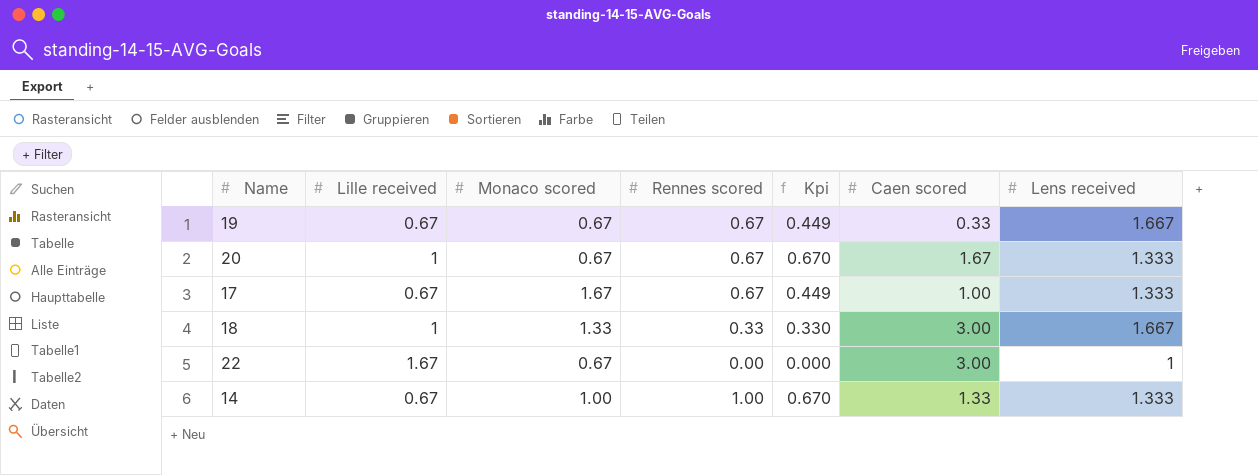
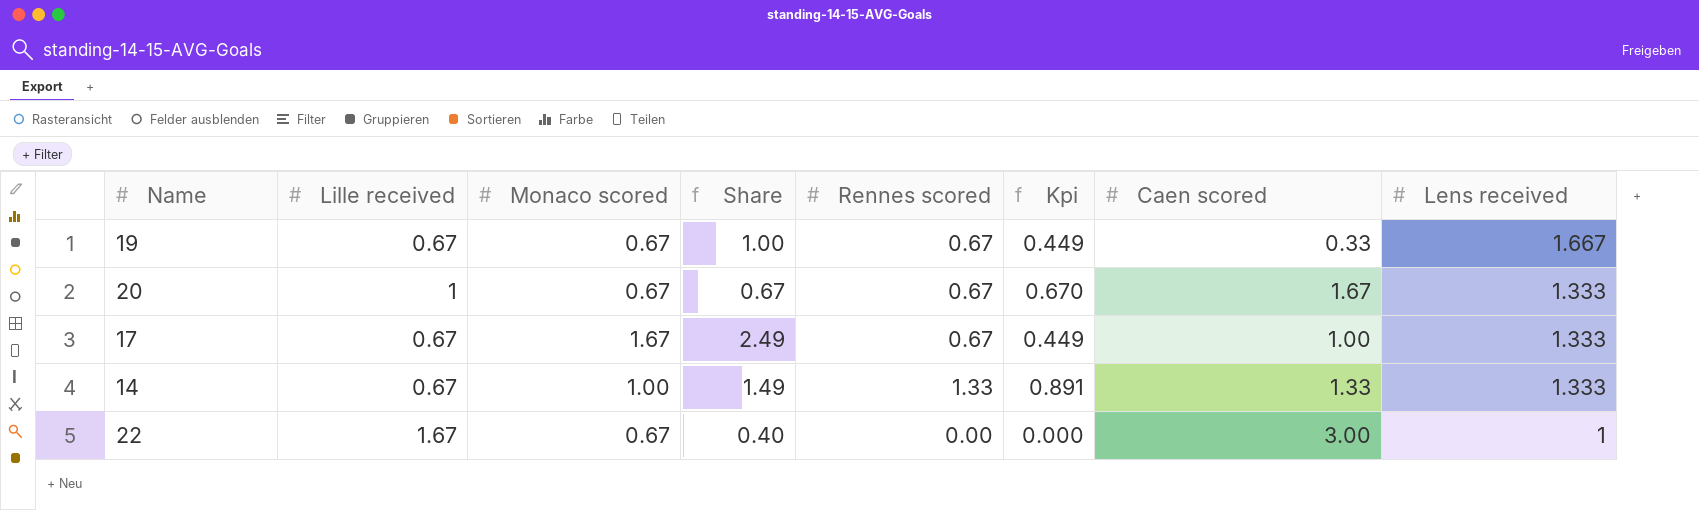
row order: none -> Lens received descending
column Share | formula: none -> [Monaco scored] / [Lille received]
row 18: 1 | 1.33 | 0.33 | 0.330 | 3.00 | 1.667 -> none
14 | Rennes scored: 1.00 -> 1.33
14 | Kpi: 0.670 -> 0.891

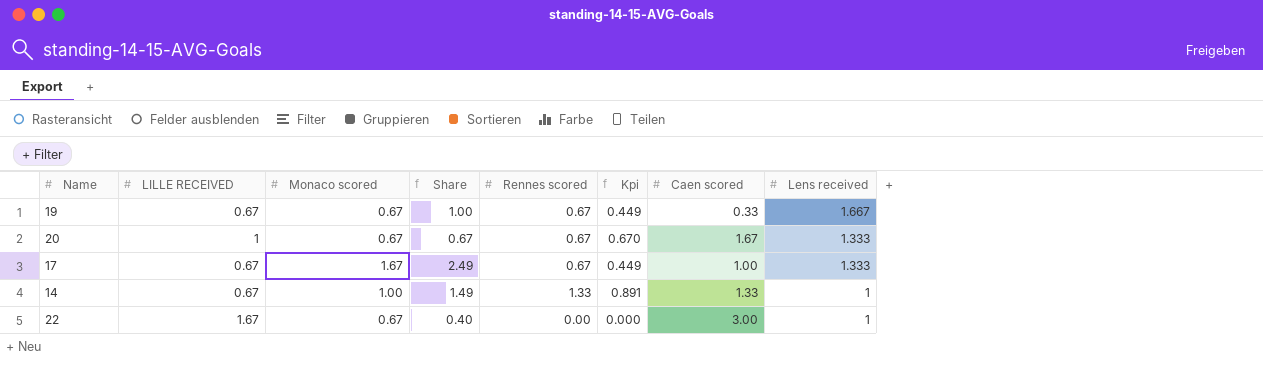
column name: Lille received -> LILLE RECEIVED
14 | Lens received: 1.333 -> 1

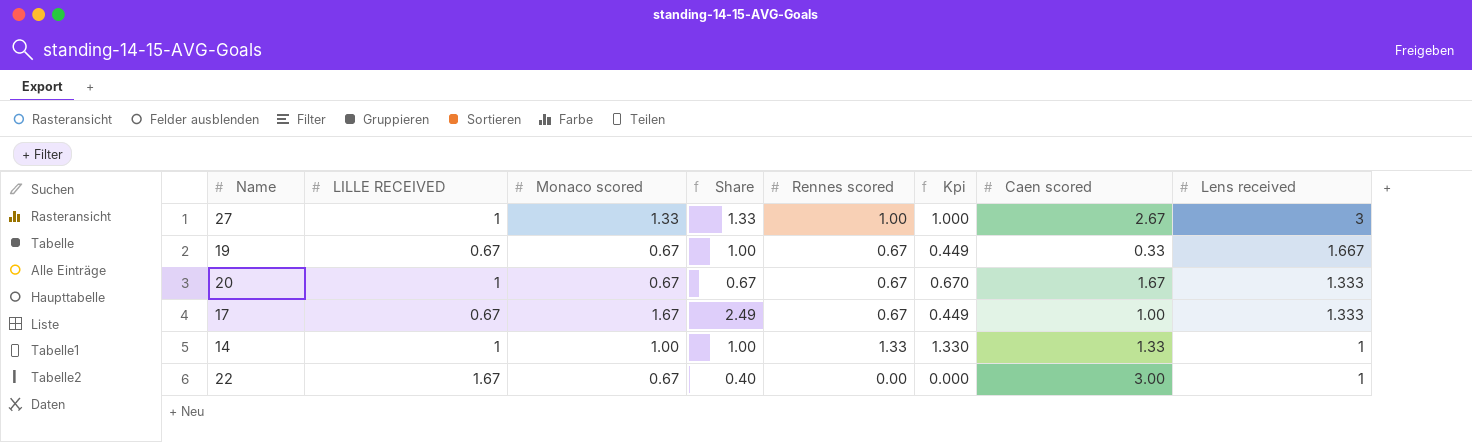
row 27: none -> 1 | 1.33 | 1.33 | 1.00 | 1.000 | 2.67 | 3
14 | LILLE RECEIVED: 0.67 -> 1
14 | Share: 1.49 -> 1.00
14 | Kpi: 0.891 -> 1.330

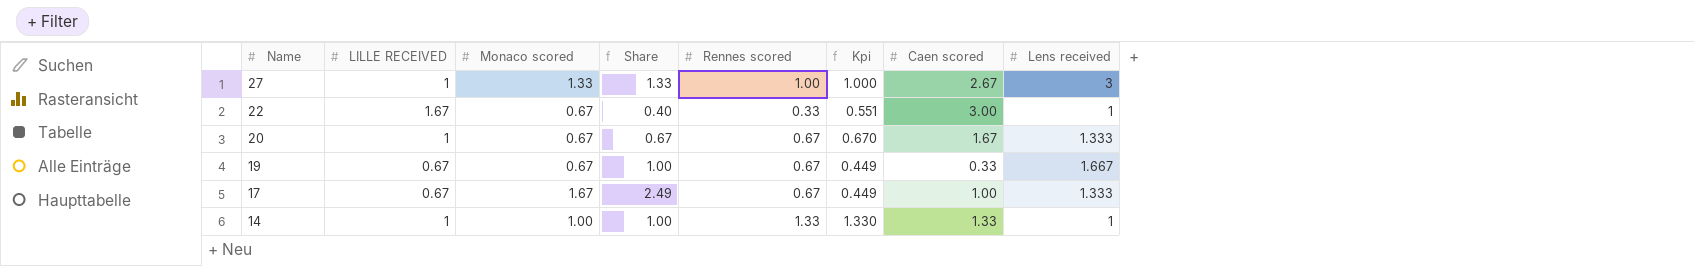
row order: Lens received descending -> Name descending
22 | Rennes scored: 0.00 -> 0.33
22 | Kpi: 0.000 -> 0.551

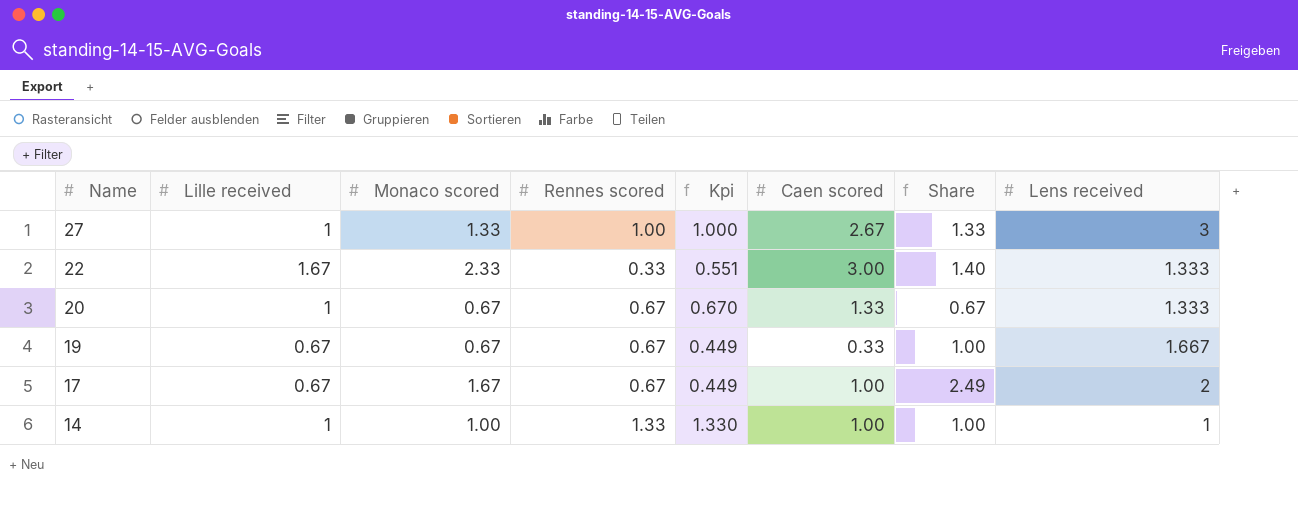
column name: LILLE RECEIVED -> Lille received
column Share | position: 4 -> 7
22 | Monaco scored: 0.67 -> 2.33
22 | Share: 0.40 -> 1.40
22 | Lens received: 1 -> 1.333
20 | Caen scored: 1.67 -> 1.33
17 | Lens received: 1.333 -> 2
14 | Caen scored: 1.33 -> 1.00

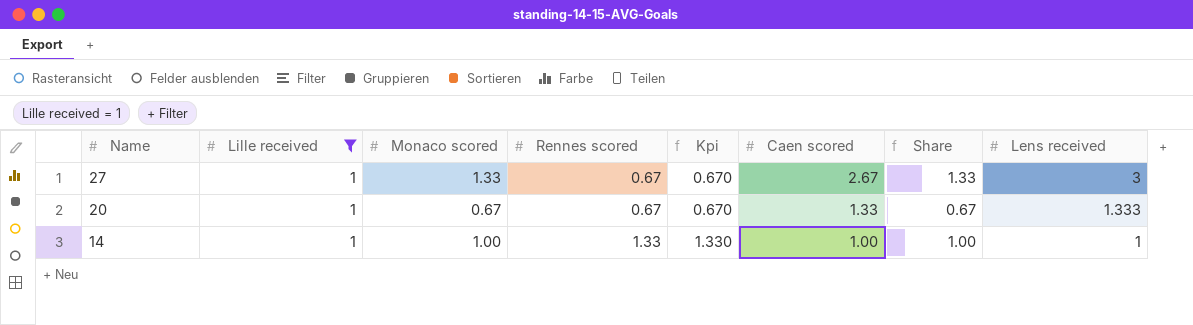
filter: none -> Lille received = 1
27 | Rennes scored: 1.00 -> 0.67
27 | Kpi: 1.000 -> 0.670

